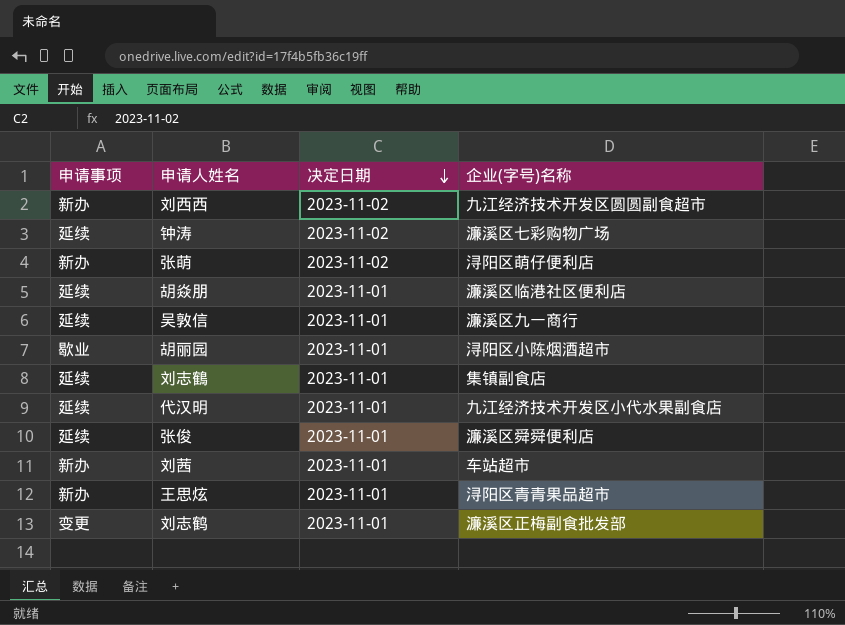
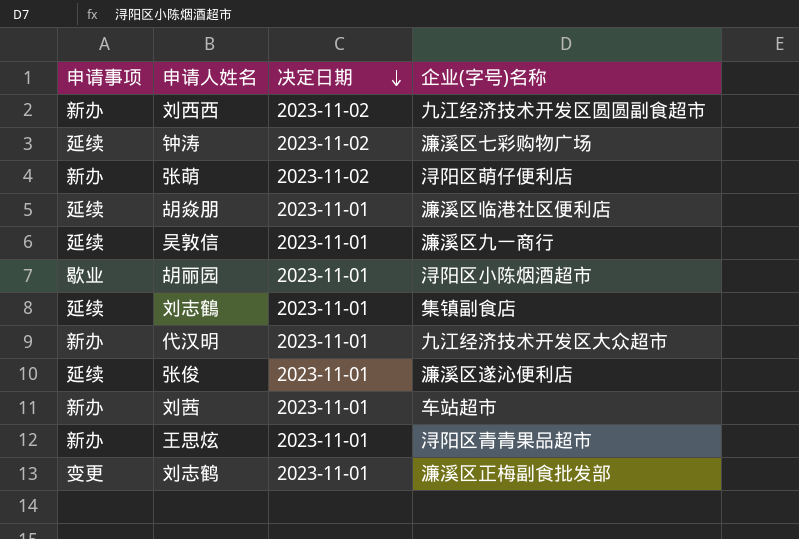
代汉明 | 申请事项: 延续 -> 新办
代汉明 | 企业(字号)名称: 九江经济技术开发区小代水果副食店 -> 九江经济技术开发区大众超市
张俊 | 企业(字号)名称: 濂溪区舜舜便利店 -> 濂溪区遂沁便利店

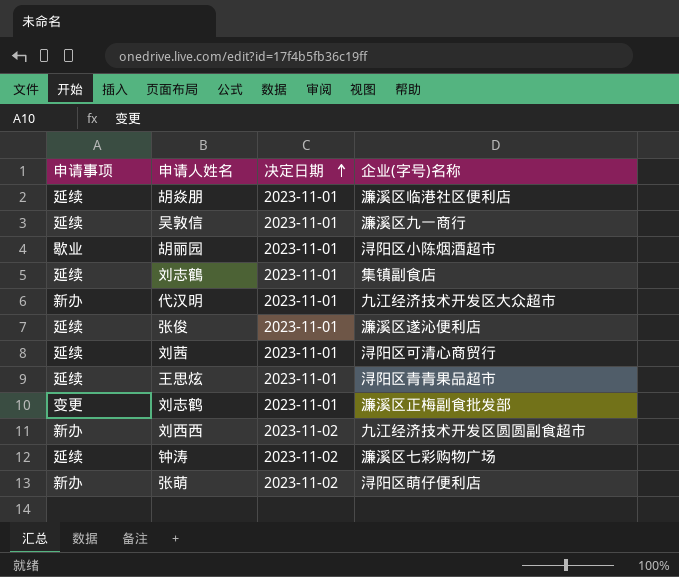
row order: 决定日期 descending -> 决定日期 ascending
刘茜 | 申请事项: 新办 -> 延续
刘茜 | 企业(字号)名称: 车站超市 -> 浔阳区可清心商贸行
王思炫 | 申请事项: 新办 -> 延续

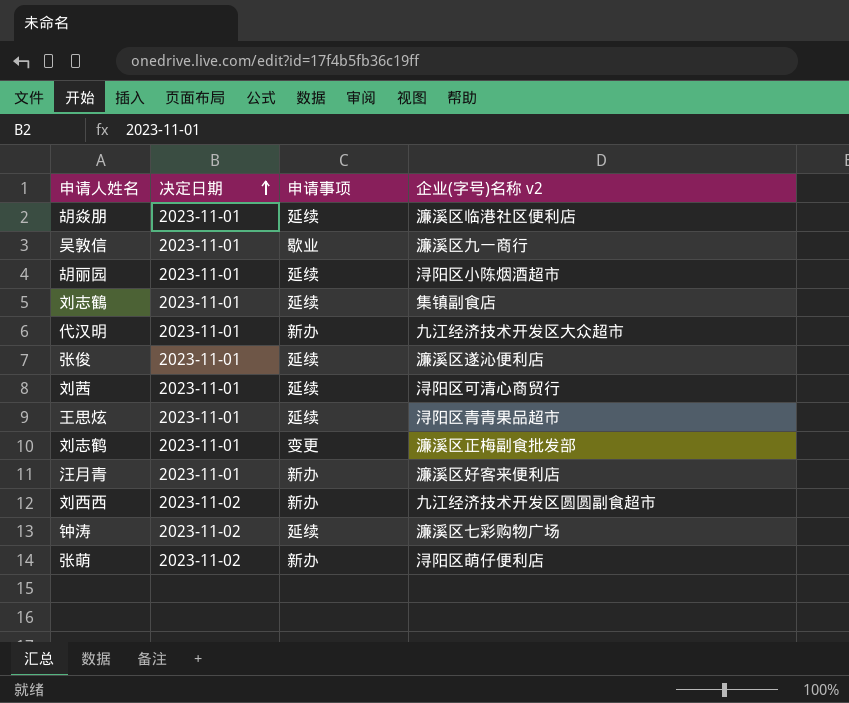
column 申请事项 | position: 1 -> 3
column name: 企业(字号)名称 -> 企业(字号)名称 v2
吴敦信 | 申请事项: 延续 -> 歇业
胡丽园 | 申请事项: 歇业 -> 延续
row 汪月青: none -> 2023-11-01 | 新办 | 濂溪区好客来便利店

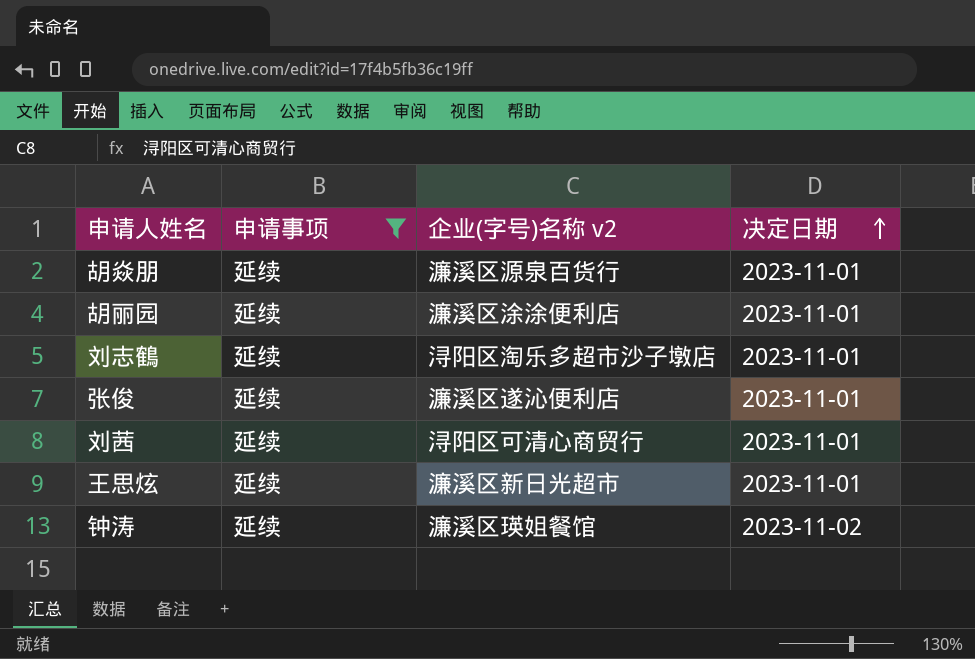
filter: none -> 申请事项 = 延续
column 决定日期 | position: 2 -> 4
胡焱朋 | 企业(字号)名称 v2: 濂溪区临港社区便利店 -> 濂溪区源泉百货行
胡丽园 | 企业(字号)名称 v2: 浔阳区小陈烟酒超市 -> 濂溪区涂涂便利店
刘志鶴 | 企业(字号)名称 v2: 集镇副食店 -> 浔阳区淘乐多超市沙子墩店
王思炫 | 企业(字号)名称 v2: 浔阳区青青果品超市 -> 濂溪区新日光超市
钟涛 | 企业(字号)名称 v2: 濂溪区七彩购物广场 -> 濂溪区瑛姐餐馆

